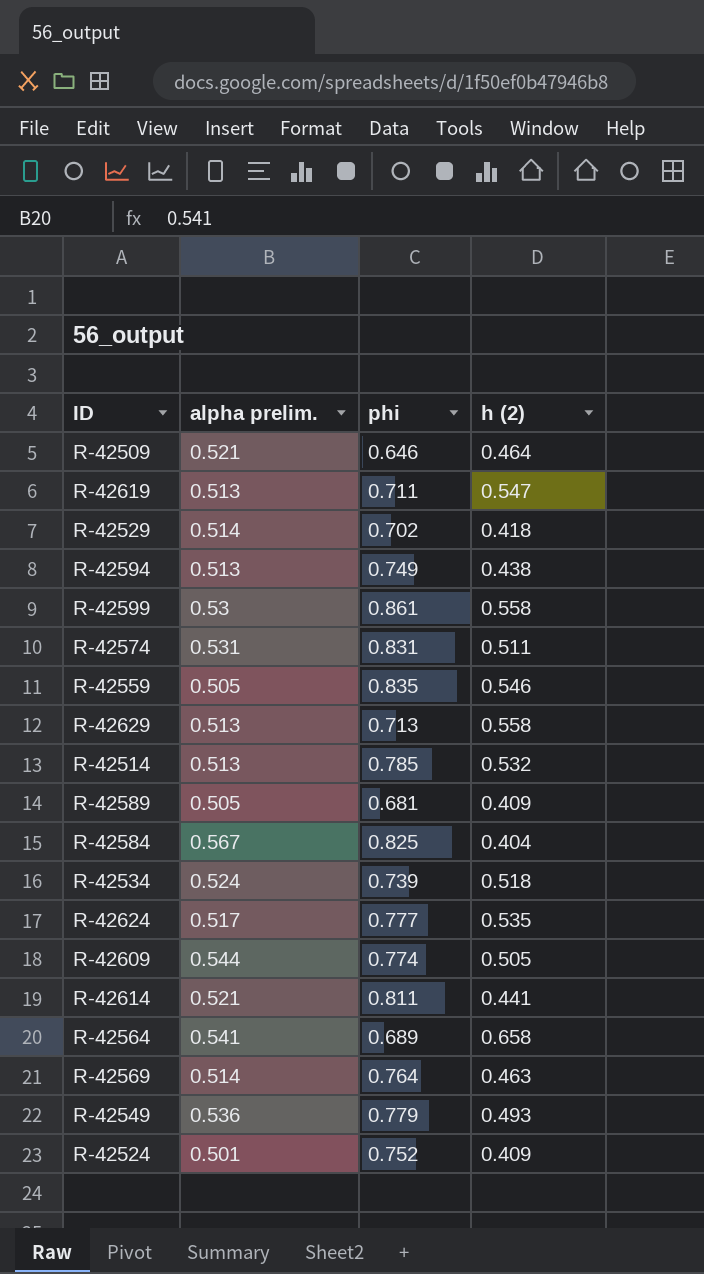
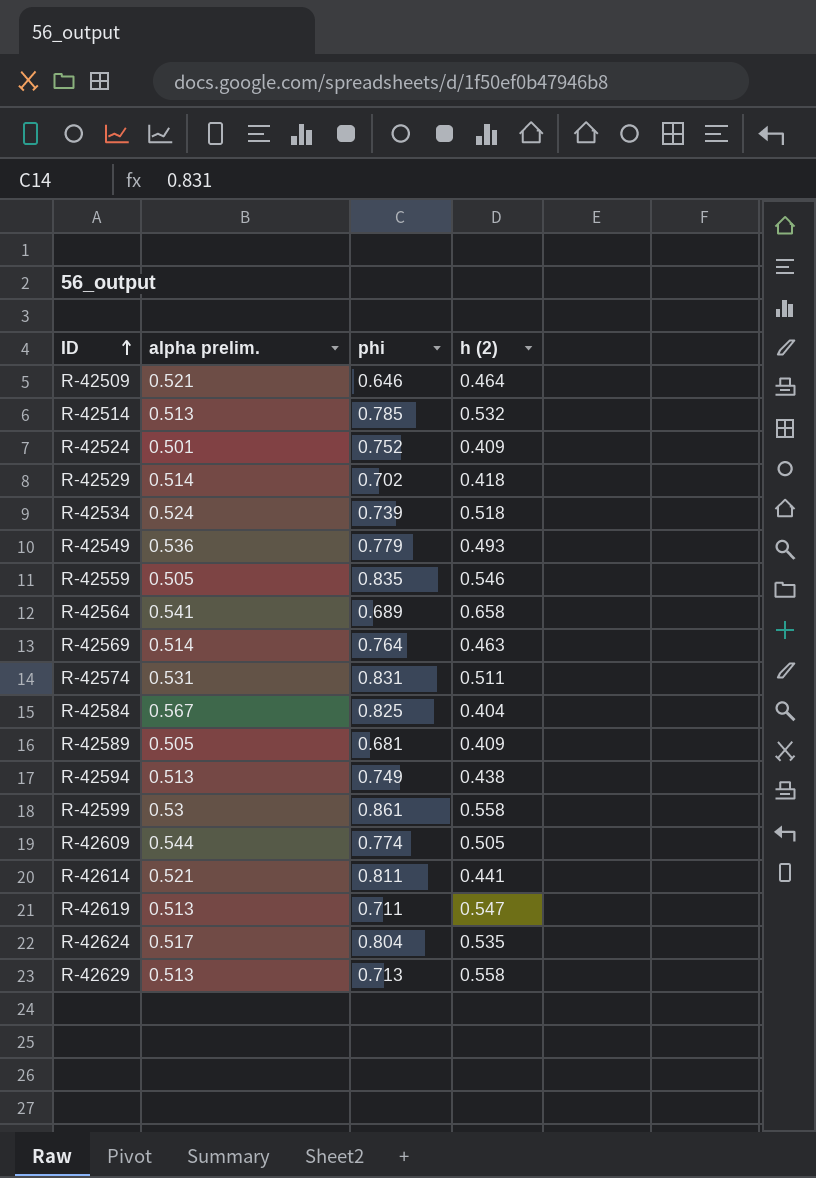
row order: none -> ID ascending
R-42624 | phi: 0.777 -> 0.804

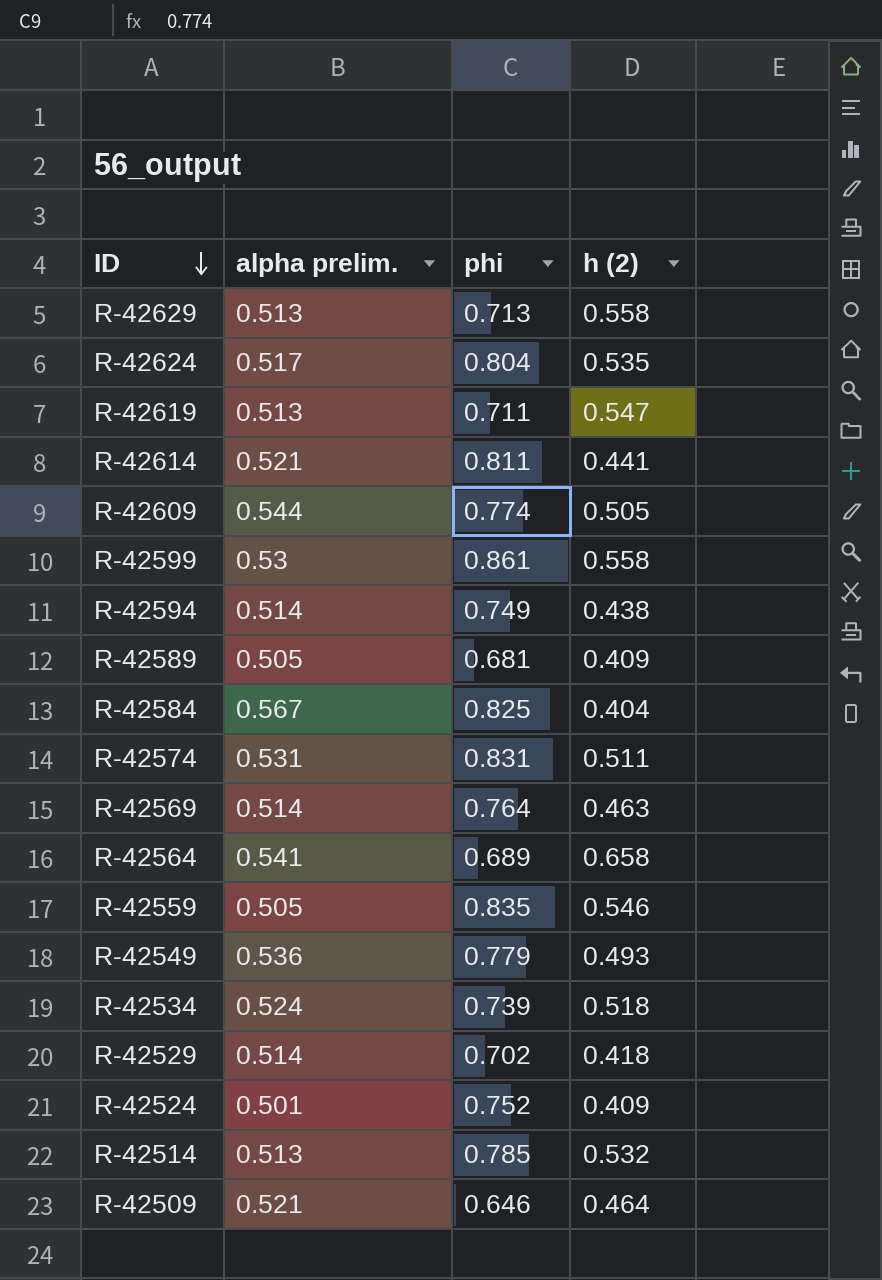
row order: ID ascending -> ID descending
R-42594 | alpha prelim.: 0.513 -> 0.514

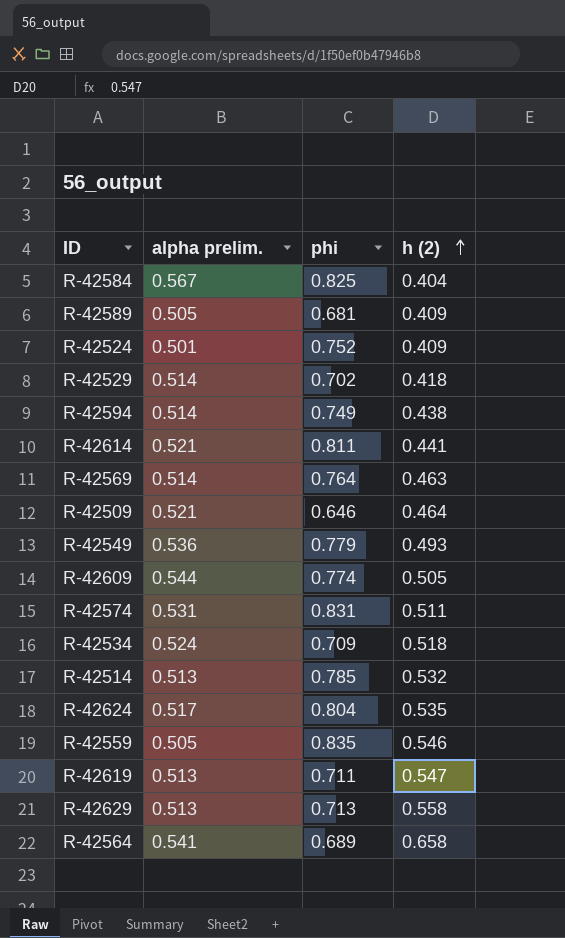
row order: ID descending -> h (2) ascending
row R-42599: 0.53 | 0.861 | 0.558 -> none
R-42534 | phi: 0.739 -> 0.709

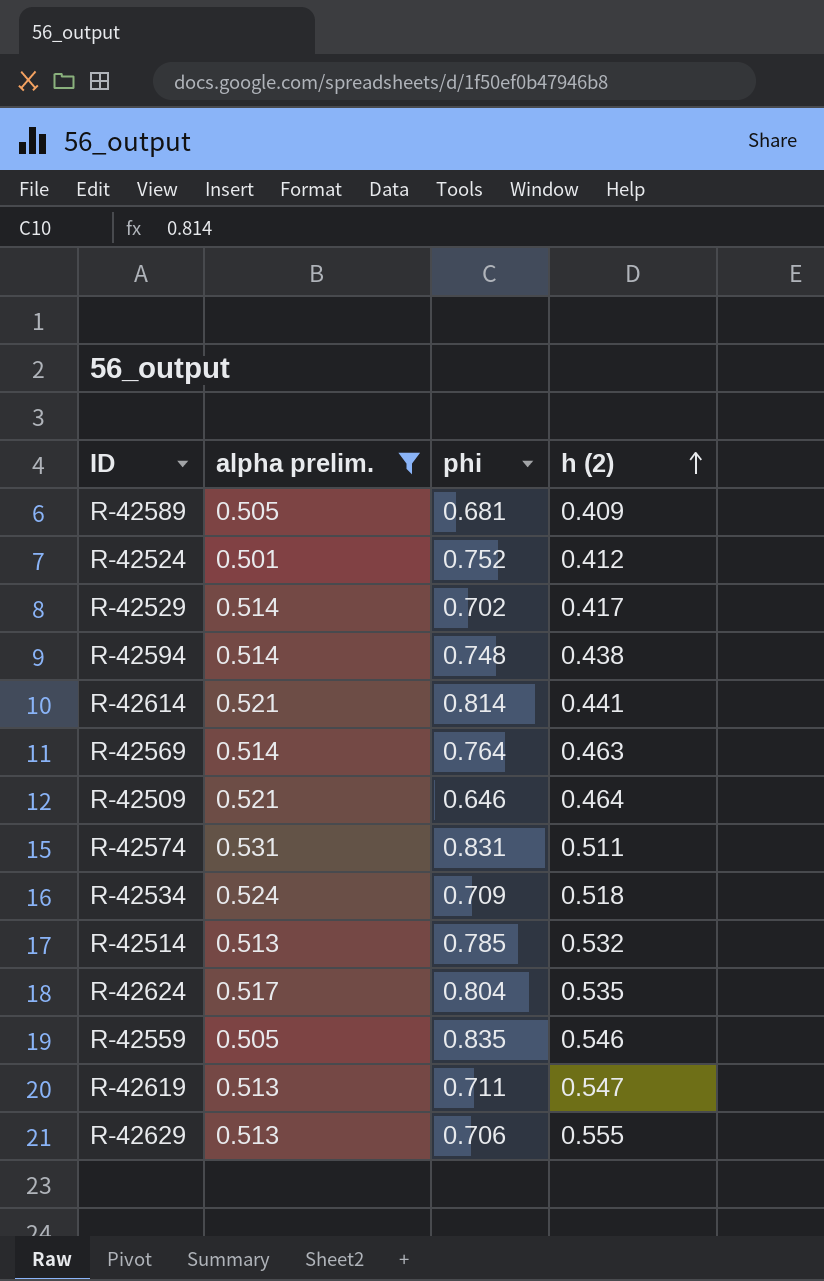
filter: none -> alpha prelim. <= 0.531
R-42524 | h (2): 0.409 -> 0.412
R-42529 | h (2): 0.418 -> 0.417
R-42594 | phi: 0.749 -> 0.748
R-42614 | phi: 0.811 -> 0.814
R-42629 | phi: 0.713 -> 0.706
R-42629 | h (2): 0.558 -> 0.555

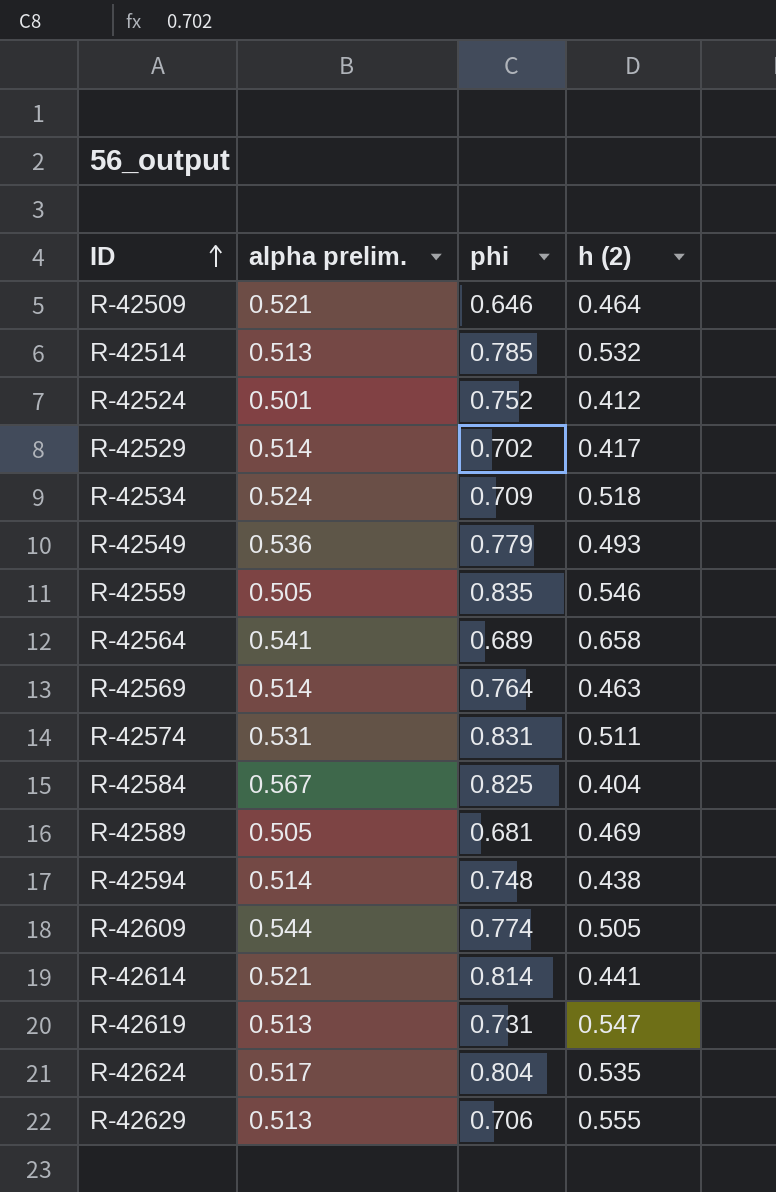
filter: alpha prelim. <= 0.531 -> none
row order: h (2) ascending -> ID ascending
R-42589 | h (2): 0.409 -> 0.469
R-42619 | phi: 0.711 -> 0.731

